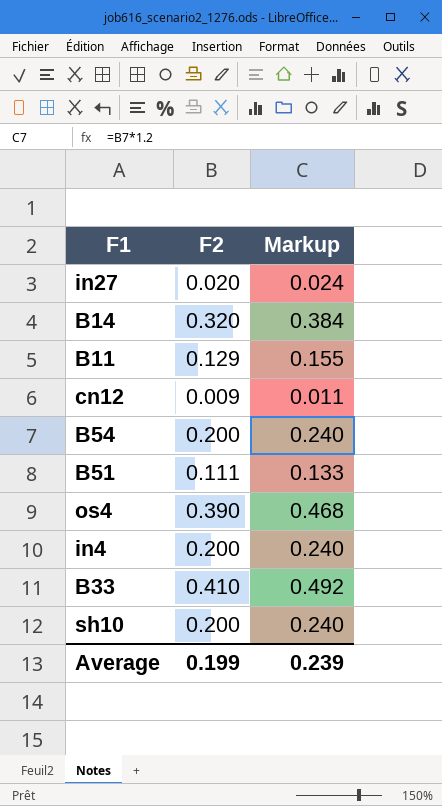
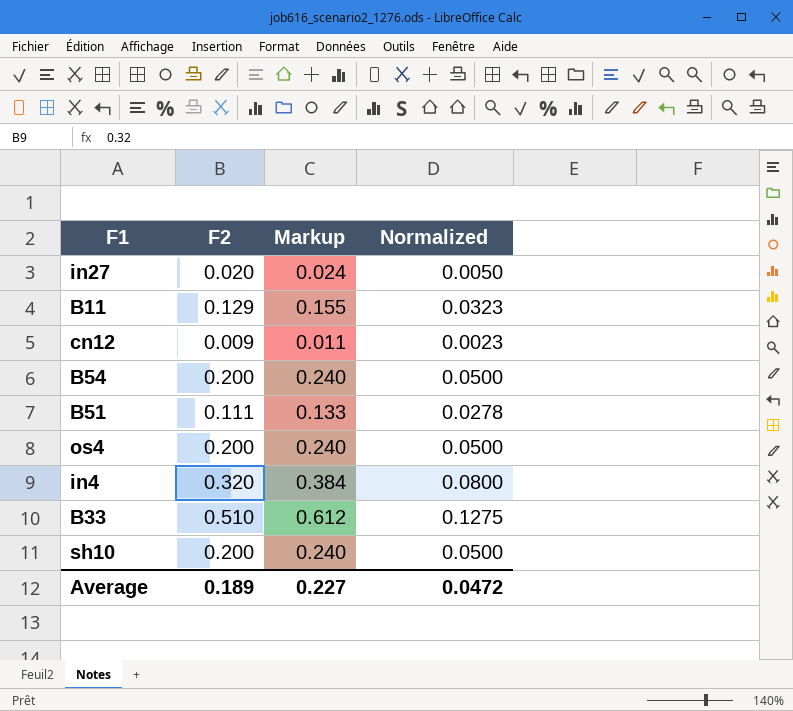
column Normalized | formula: none -> [F2] * 0.25
row B14: 0.320 | 0.384 -> none
os4 | F2: 0.390 -> 0.200
os4 | Markup: 0.468 -> 0.240
in4 | F2: 0.200 -> 0.320
in4 | Markup: 0.240 -> 0.384
B33 | F2: 0.410 -> 0.510
B33 | Markup: 0.492 -> 0.612
Average | F2: 0.199 -> 0.189
Average | Markup: 0.239 -> 0.227

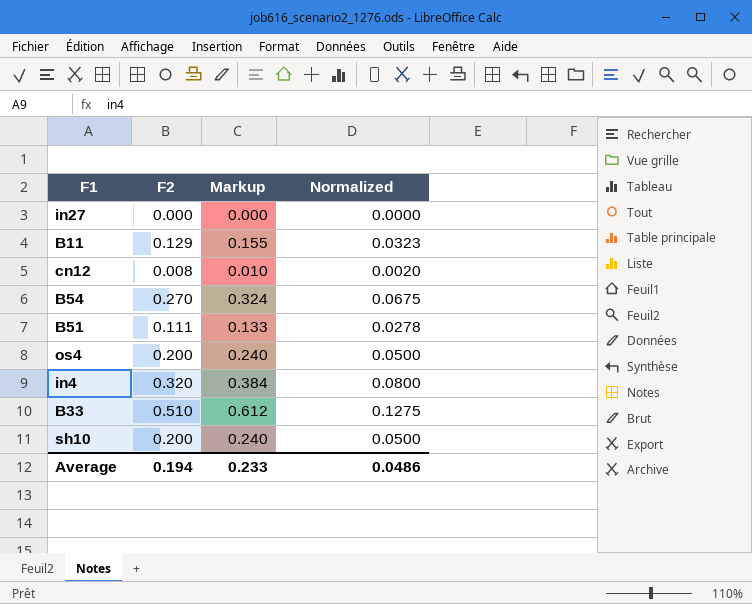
in27 | F2: 0.020 -> 0.000
in27 | Markup: 0.024 -> 0.000
in27 | Normalized: 0.0050 -> 0.0000
cn12 | F2: 0.009 -> 0.008
cn12 | Markup: 0.011 -> 0.010
cn12 | Normalized: 0.0023 -> 0.0020
B54 | F2: 0.200 -> 0.270
B54 | Markup: 0.240 -> 0.324
B54 | Normalized: 0.0500 -> 0.0675
Average | F2: 0.189 -> 0.194
Average | Markup: 0.227 -> 0.233
Average | Normalized: 0.0472 -> 0.0486

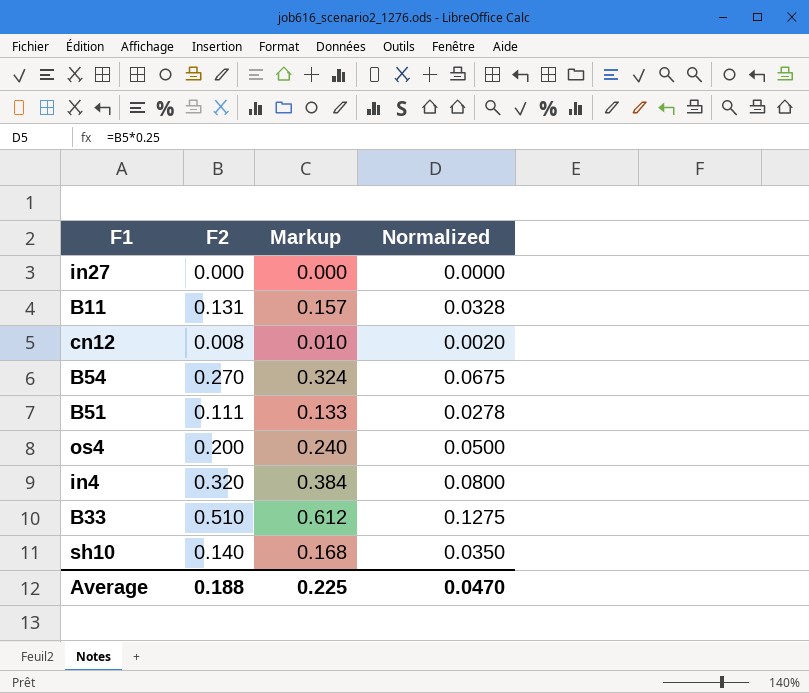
B11 | F2: 0.129 -> 0.131
B11 | Markup: 0.155 -> 0.157
B11 | Normalized: 0.0323 -> 0.0328
sh10 | F2: 0.200 -> 0.140
sh10 | Markup: 0.240 -> 0.168
sh10 | Normalized: 0.0500 -> 0.0350
Average | F2: 0.194 -> 0.188
Average | Markup: 0.233 -> 0.225
Average | Normalized: 0.0486 -> 0.0470

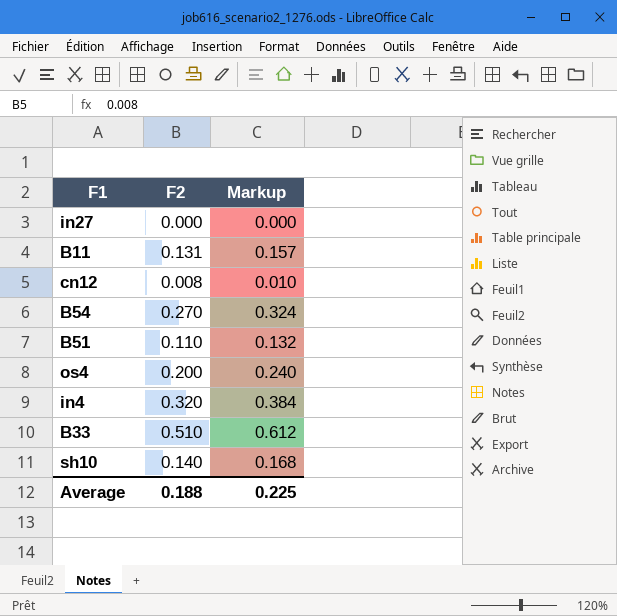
column Normalized | formula: [F2] * 0.25 -> none
B51 | F2: 0.111 -> 0.110
B51 | Markup: 0.133 -> 0.132

